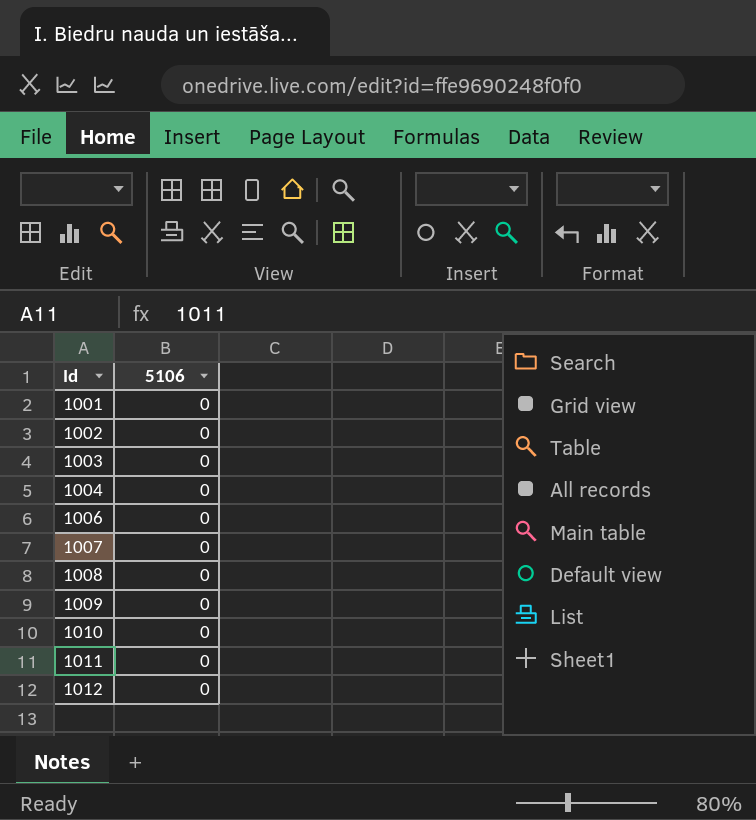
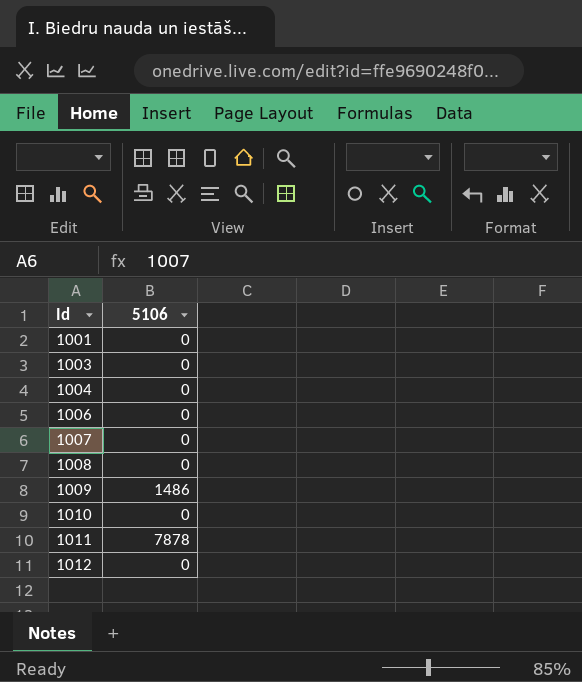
row 1002: 0 -> none
1009 | 5106: 0 -> 1486
1011 | 5106: 0 -> 7878

